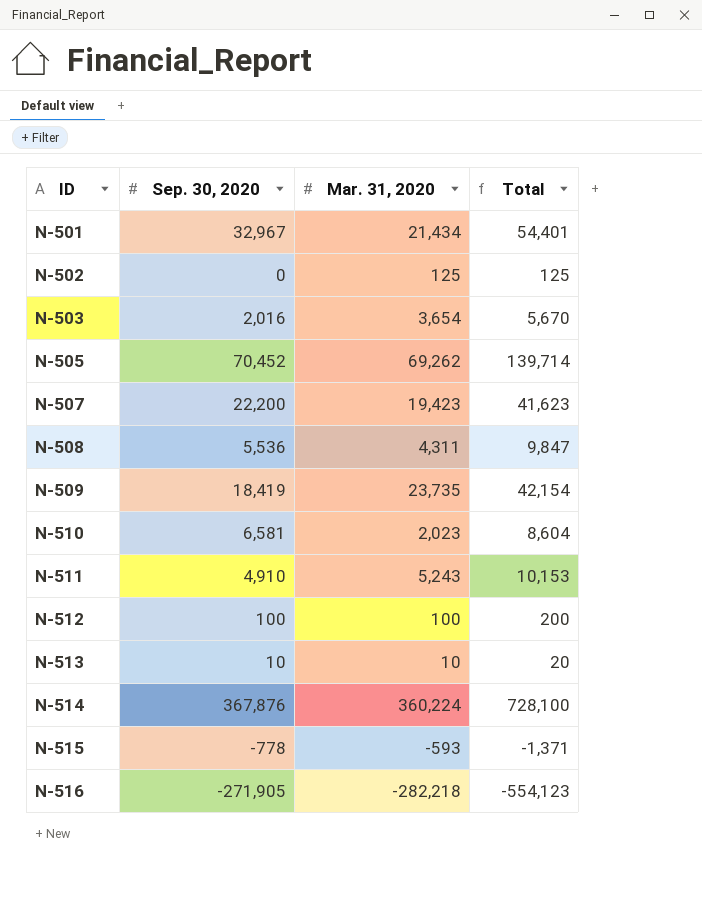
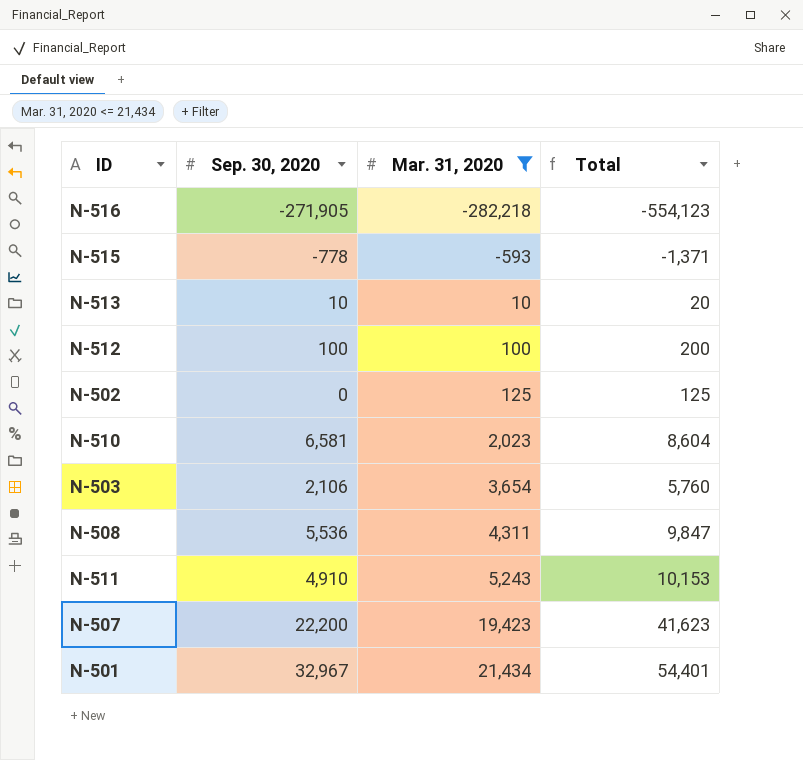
filter: none -> Mar. 31, 2020 <= 21,434
row order: ID ascending -> Mar. 31, 2020 ascending
N-503 | Sep. 30, 2020: 2,016 -> 2,106
N-503 | Total: 5,670 -> 5,760

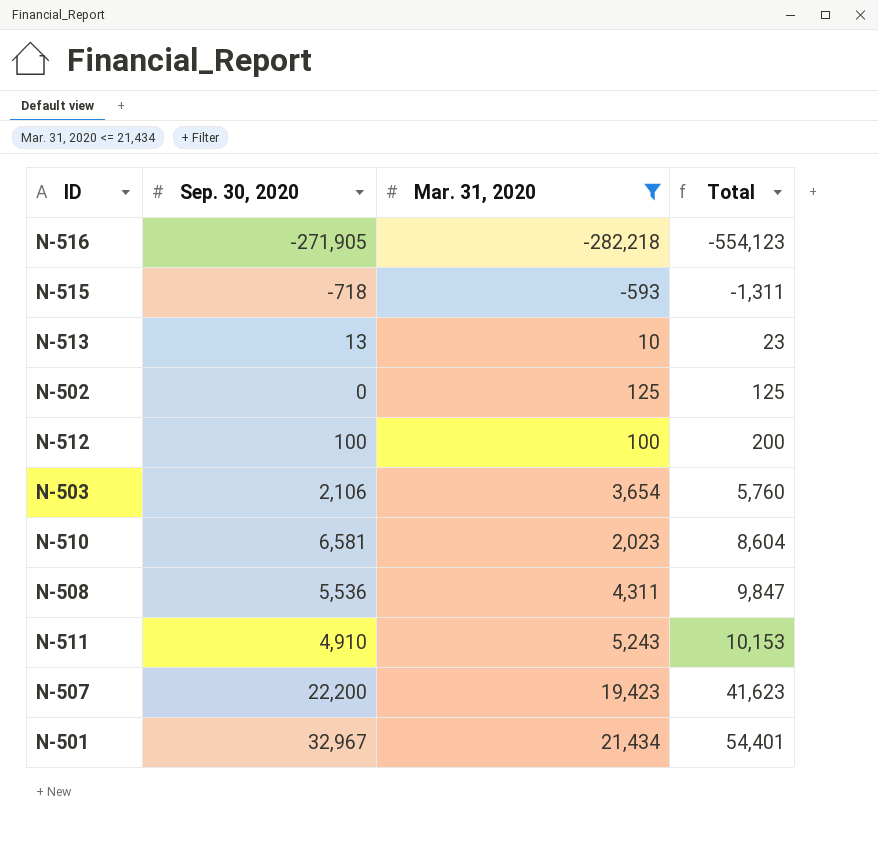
row order: Mar. 31, 2020 ascending -> Total ascending
N-515 | Sep. 30, 2020: -778 -> -718
N-515 | Total: -1,371 -> -1,311
N-513 | Sep. 30, 2020: 10 -> 13
N-513 | Total: 20 -> 23

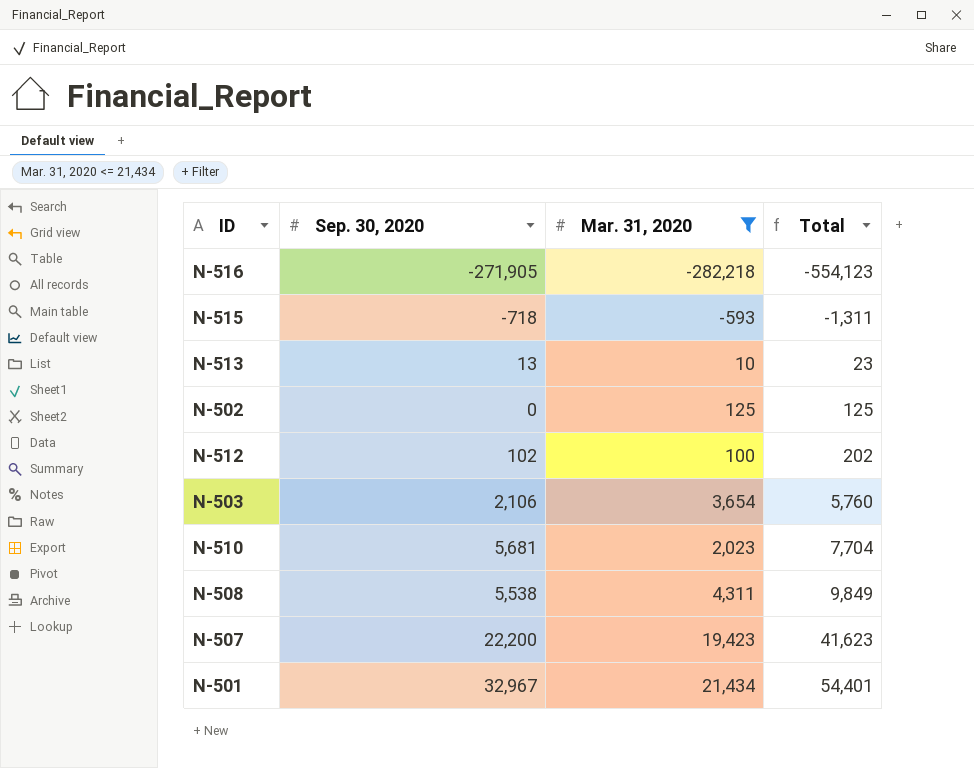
row N-511: 4,910 | 5,243 | 10,153 -> none
N-512 | Sep. 30, 2020: 100 -> 102
N-512 | Total: 200 -> 202
N-510 | Sep. 30, 2020: 6,581 -> 5,681
N-510 | Total: 8,604 -> 7,704
N-508 | Sep. 30, 2020: 5,536 -> 5,538
N-508 | Total: 9,847 -> 9,849

